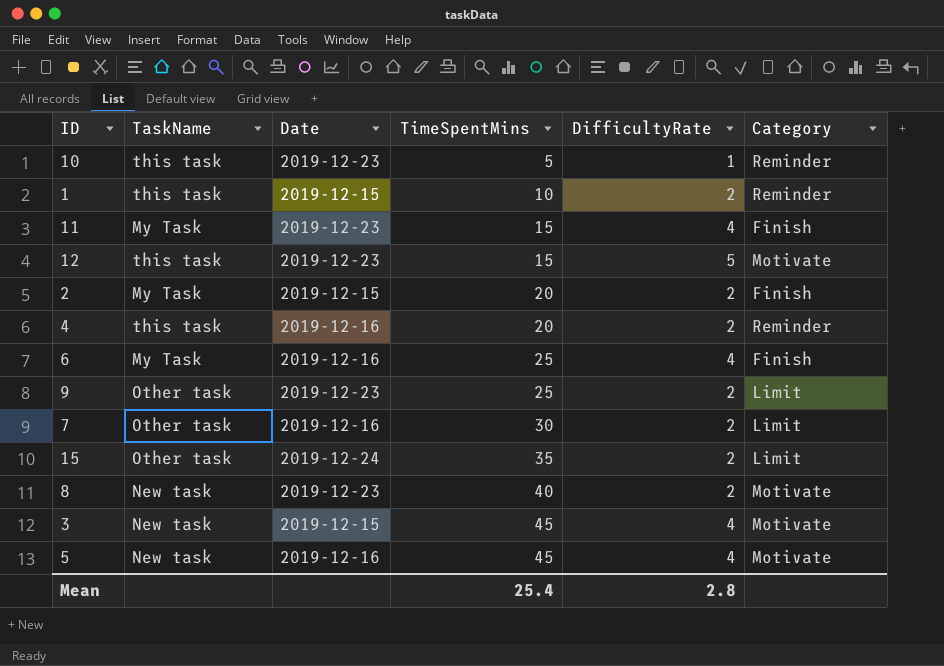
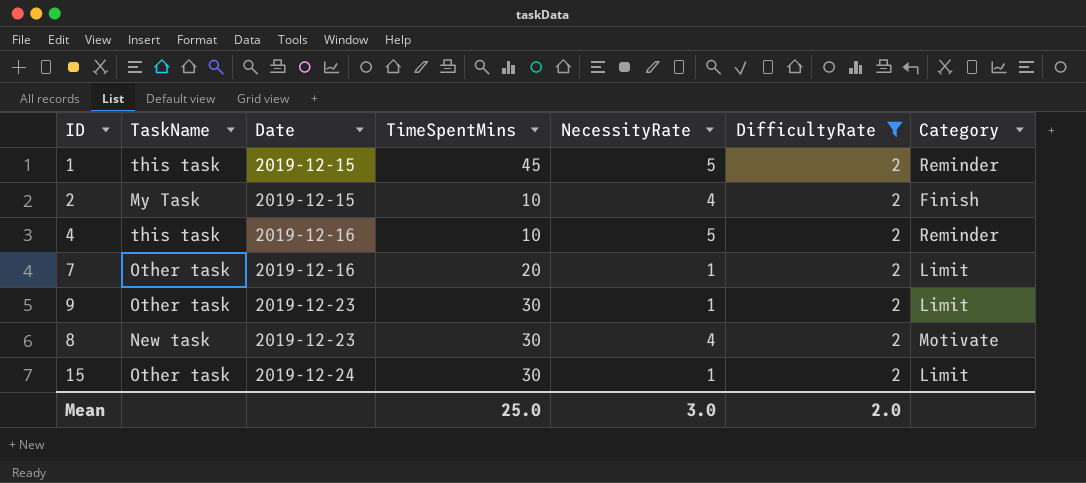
filter: none -> DifficultyRate = 2
row order: TimeSpentMins ascending -> Date ascending
column NecessityRate | position: none -> 5
1 | TimeSpentMins: 10 -> 45
2 | TimeSpentMins: 20 -> 10
4 | TimeSpentMins: 20 -> 10
7 | TimeSpentMins: 30 -> 20
9 | TimeSpentMins: 25 -> 30
8 | TimeSpentMins: 40 -> 30
15 | TimeSpentMins: 35 -> 30
Mean | TimeSpentMins: 25.4 -> 25.0
Mean | DifficultyRate: 2.8 -> 2.0

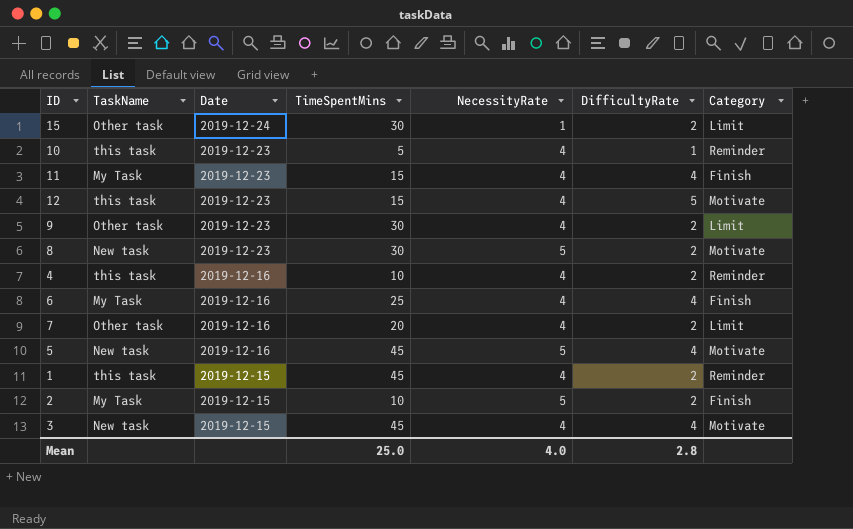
filter: DifficultyRate = 2 -> none
row order: Date ascending -> Date descending
9 | NecessityRate: 1 -> 4
8 | NecessityRate: 4 -> 5
4 | NecessityRate: 5 -> 4
7 | NecessityRate: 1 -> 4
1 | NecessityRate: 5 -> 4
2 | NecessityRate: 4 -> 5
Mean | NecessityRate: 3.0 -> 4.0
Mean | DifficultyRate: 2.0 -> 2.8

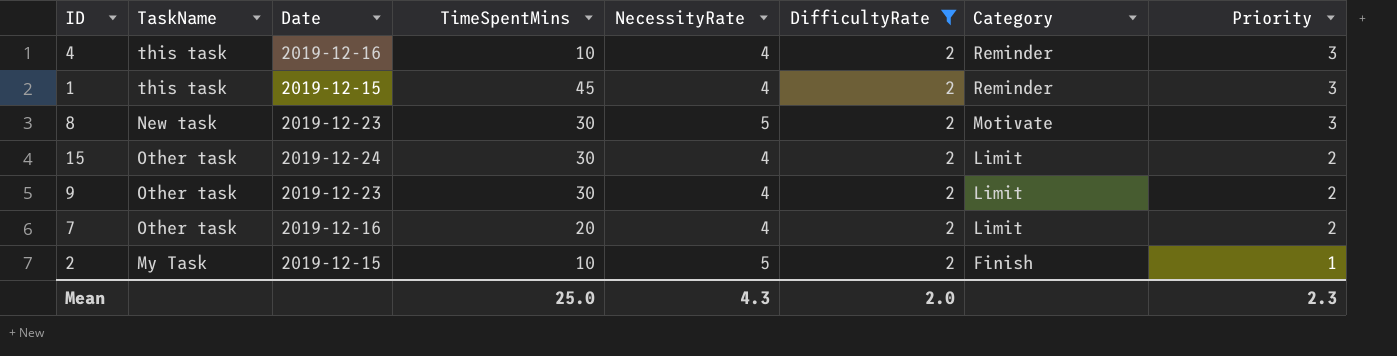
filter: none -> DifficultyRate = 2
row order: Date descending -> Category descending
column Priority | position: none -> 8
15 | NecessityRate: 1 -> 4
Mean | NecessityRate: 4.0 -> 4.3
Mean | DifficultyRate: 2.8 -> 2.0

